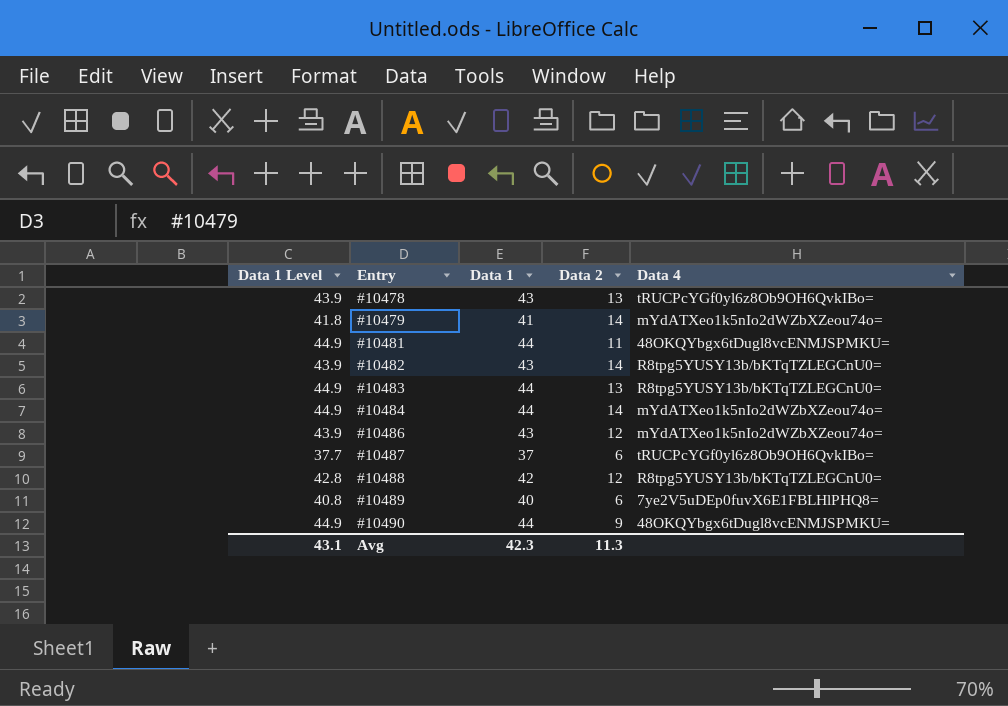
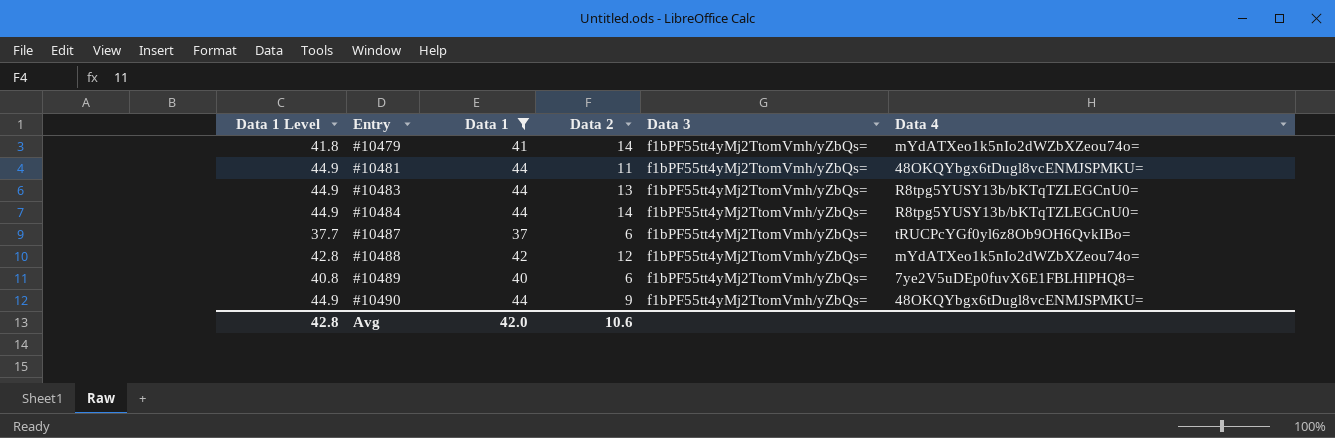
filter: none -> Data 1 != 43
column Data 3 | position: none -> 5
#10484 | Data 4: mYdATXeo1k5nIo2dWZbXZeou74o= -> R8tpg5YUSY13b/bKTqTZLEGCnU0=
#10488 | Data 4: R8tpg5YUSY13b/bKTqTZLEGCnU0= -> mYdATXeo1k5nIo2dWZbXZeou74o=
Avg | Data 1 Level: 43.1 -> 42.8
Avg | Data 1: 42.3 -> 42.0
Avg | Data 2: 11.3 -> 10.6

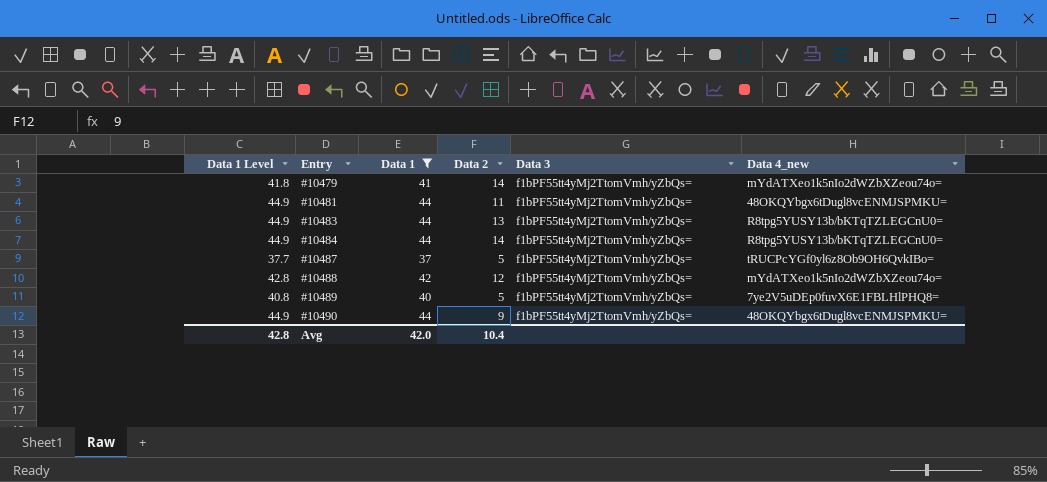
column name: Data 4 -> Data 4_new
#10487 | Data 2: 6 -> 5
#10489 | Data 2: 6 -> 5
Avg | Data 2: 10.6 -> 10.4

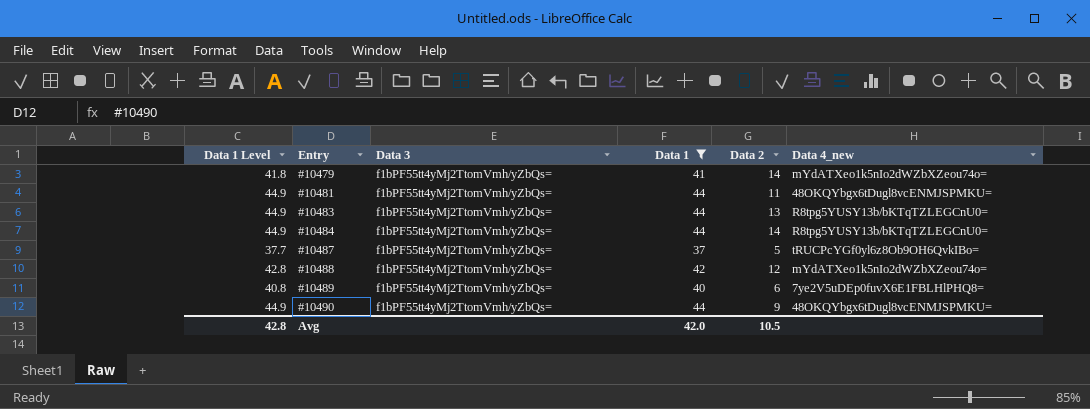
column Data 3 | position: 5 -> 3
#10489 | Data 2: 5 -> 6
Avg | Data 2: 10.4 -> 10.5

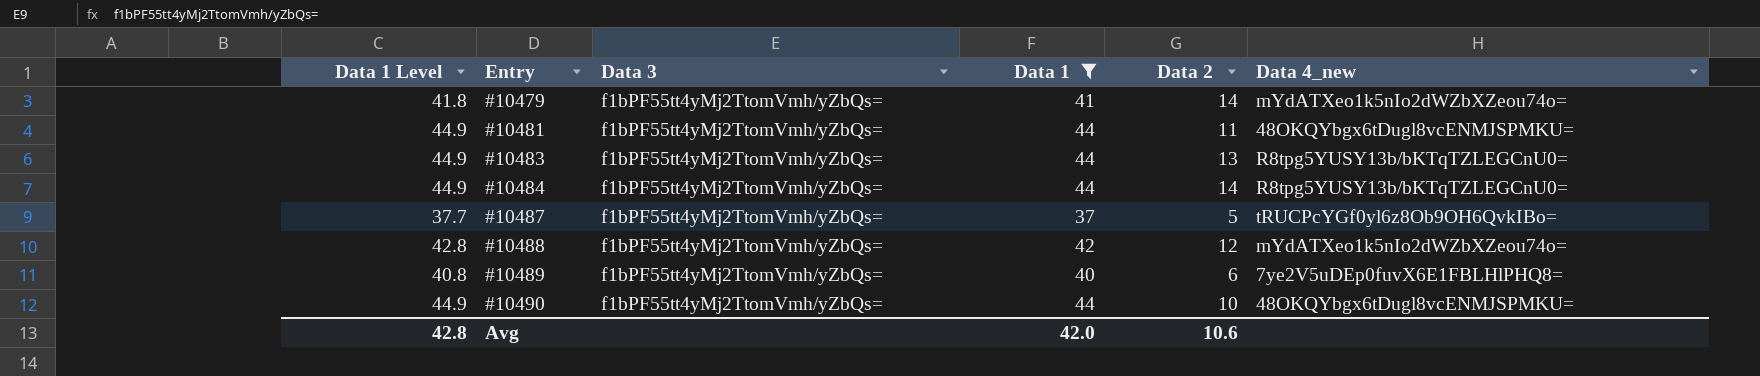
#10490 | Data 2: 9 -> 10
Avg | Data 2: 10.5 -> 10.6

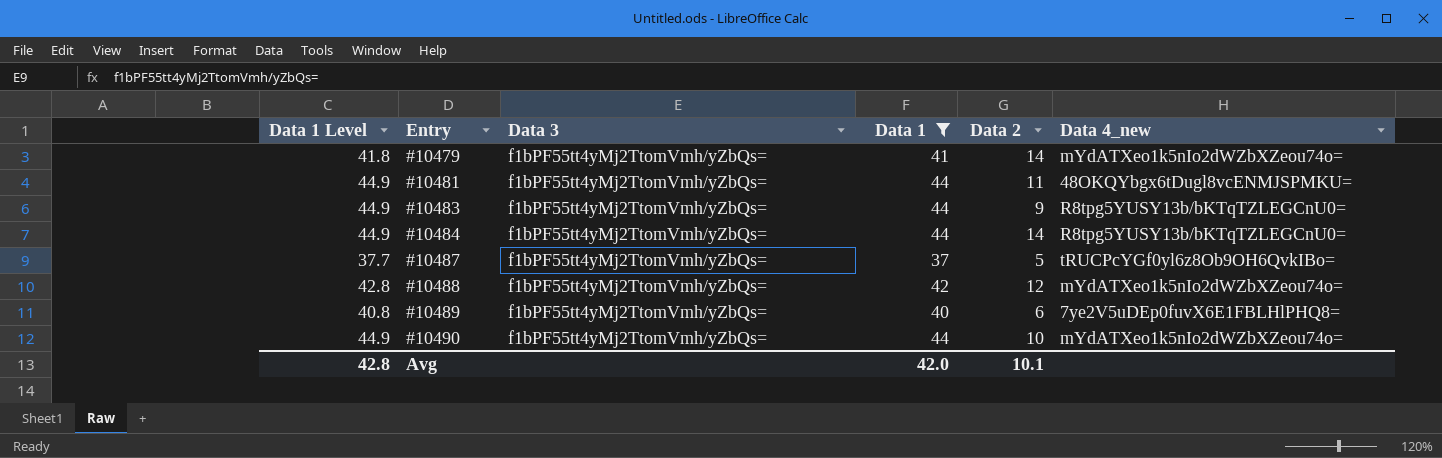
#10483 | Data 2: 13 -> 9
#10490 | Data 4_new: 48OKQYbgx6tDugl8vcENMJSPMKU= -> mYdATXeo1k5nIo2dWZbXZeou74o=
Avg | Data 2: 10.6 -> 10.1

